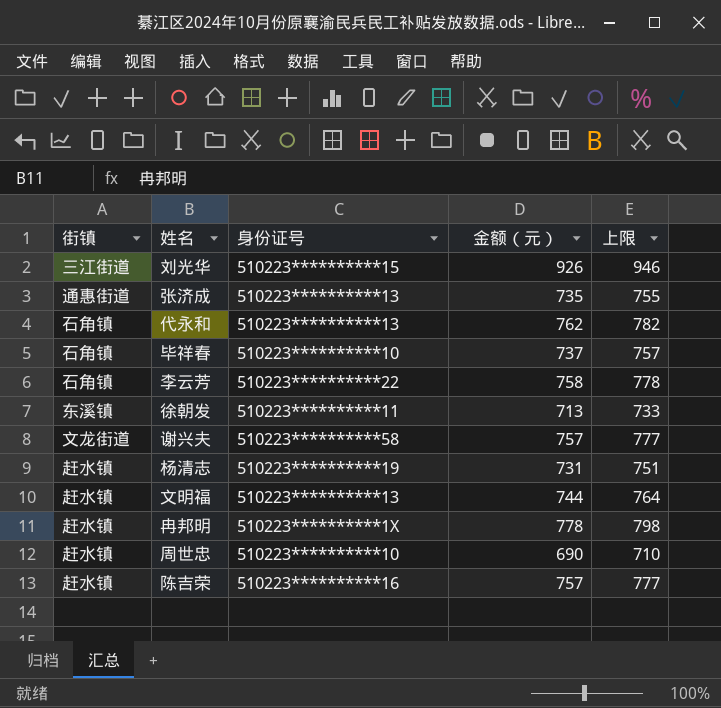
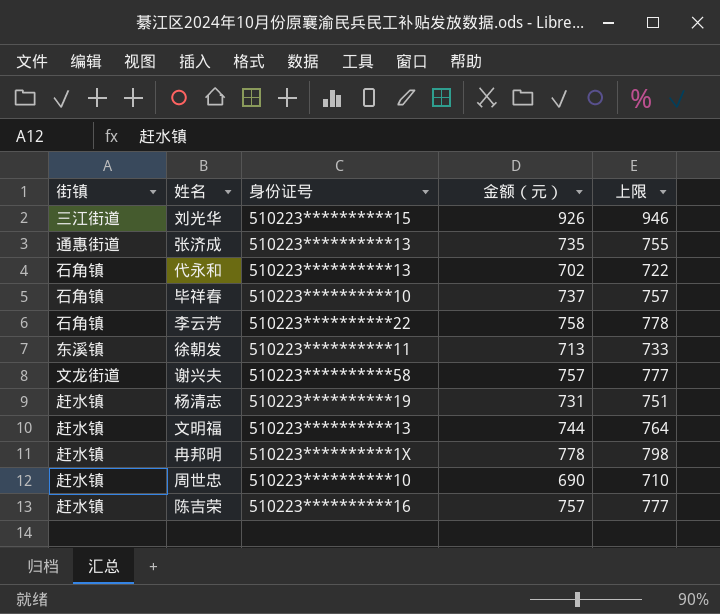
代永和 | 金额（元）: 762 -> 702
代永和 | 上限: 782 -> 722

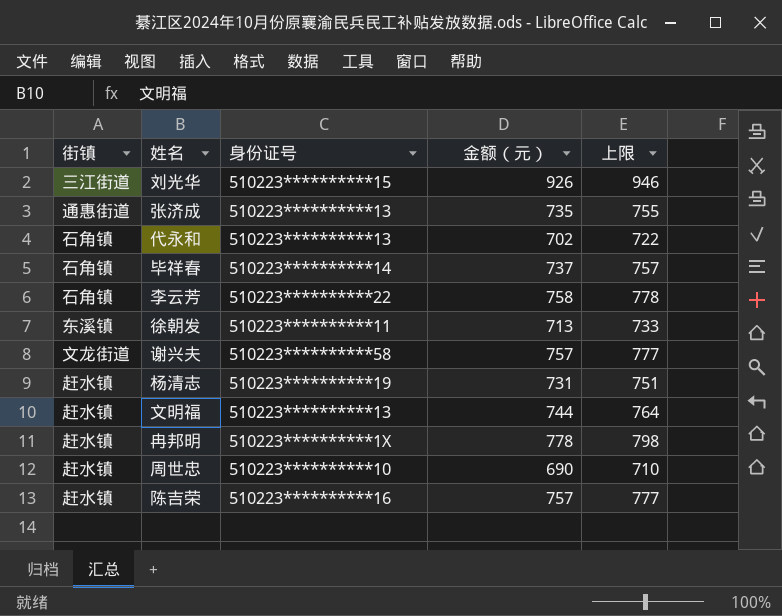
毕祥春 | 身份证号: 510223**********10 -> 510223**********14

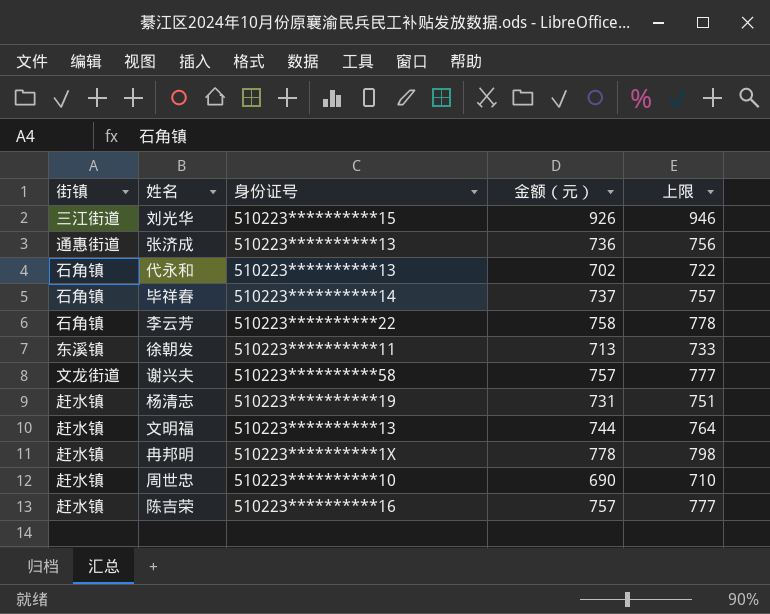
张济成 | 金额（元）: 735 -> 736
张济成 | 上限: 755 -> 756

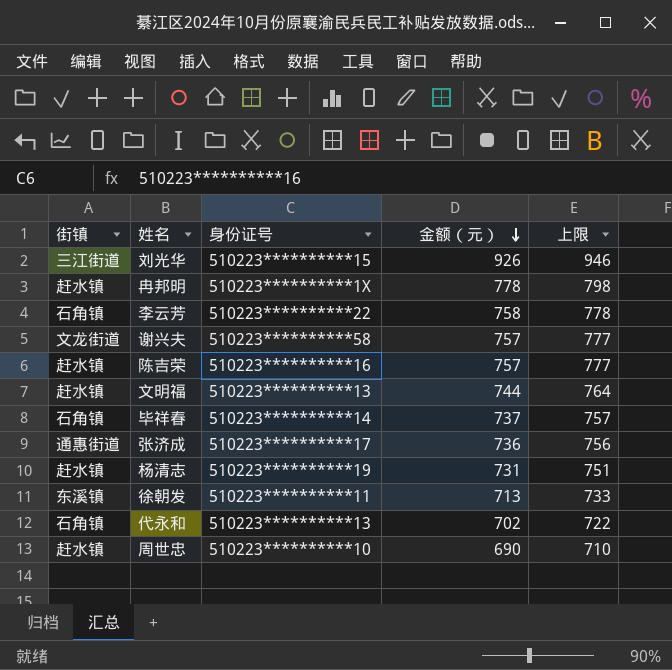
row order: none -> 金额（元） descending
张济成 | 身份证号: 510223**********13 -> 510223**********17

